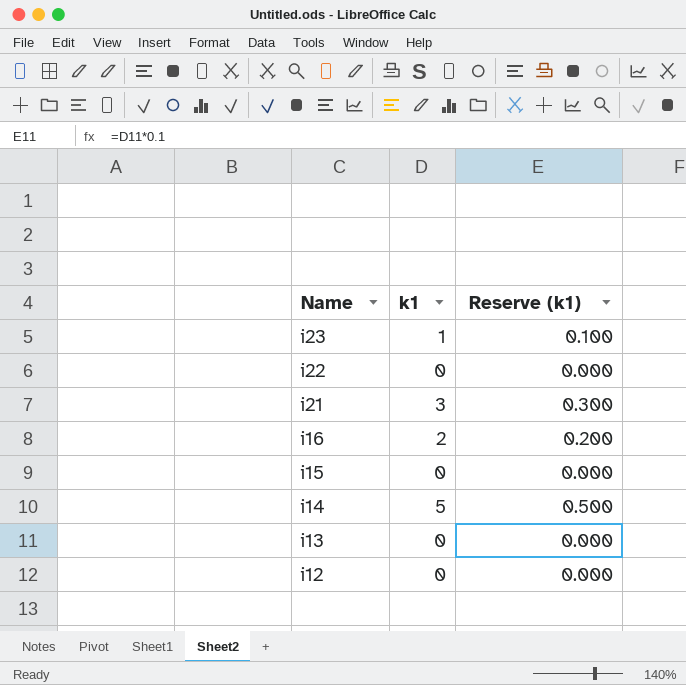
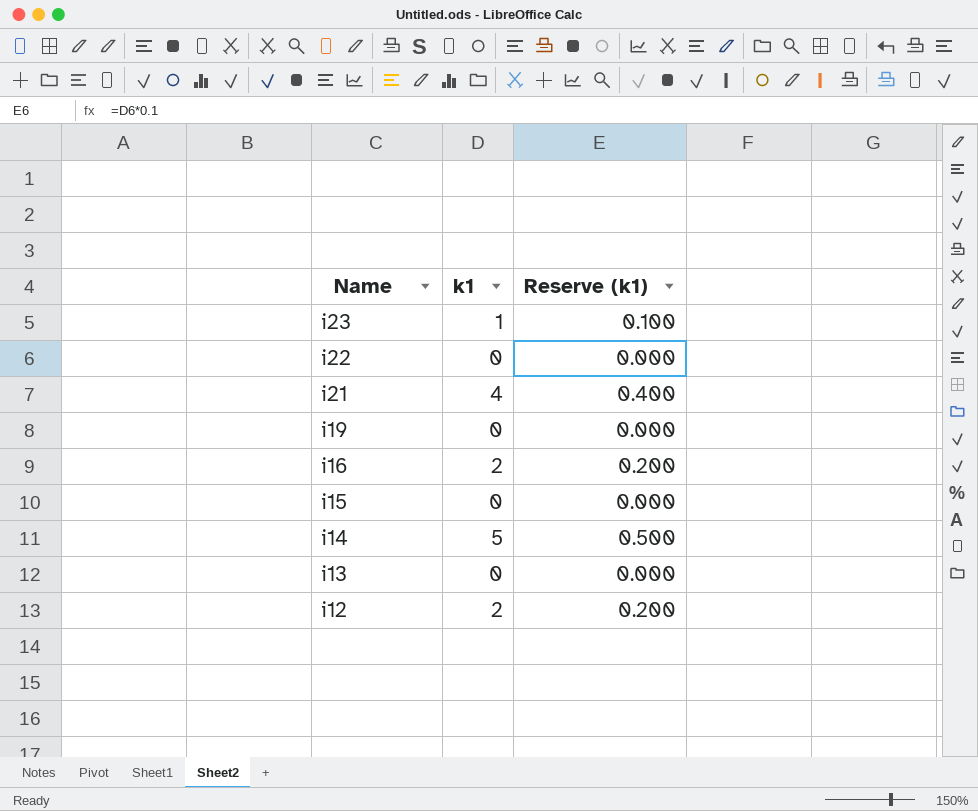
i21 | k1: 3 -> 4
i21 | Reserve (k1): 0.300 -> 0.400
row i19: none -> 0 | 0.000
i12 | k1: 0 -> 2
i12 | Reserve (k1): 0.000 -> 0.200

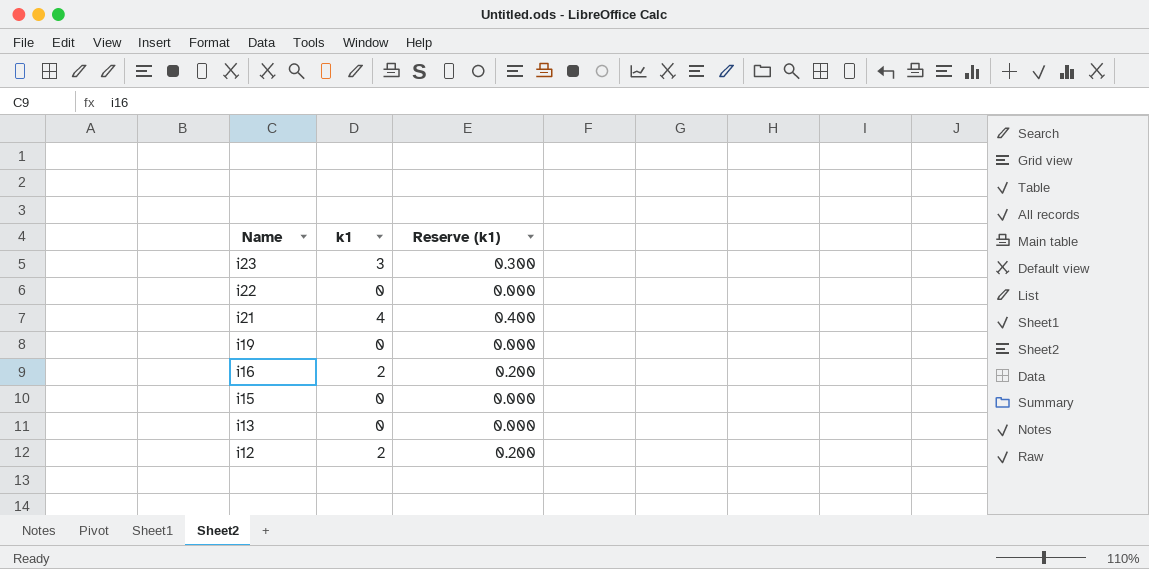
row i14: 5 | 0.500 -> none
i23 | k1: 1 -> 3
i23 | Reserve (k1): 0.100 -> 0.300

